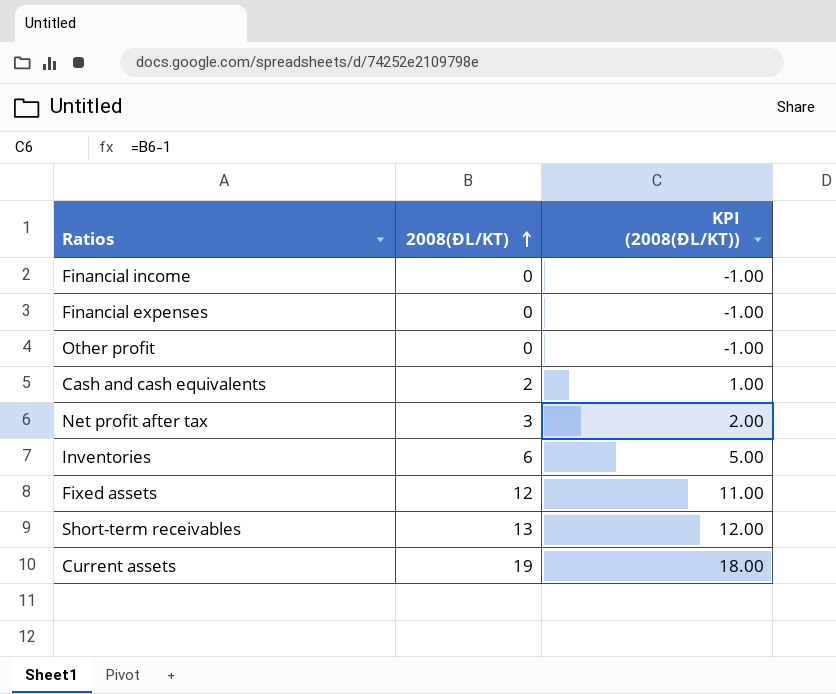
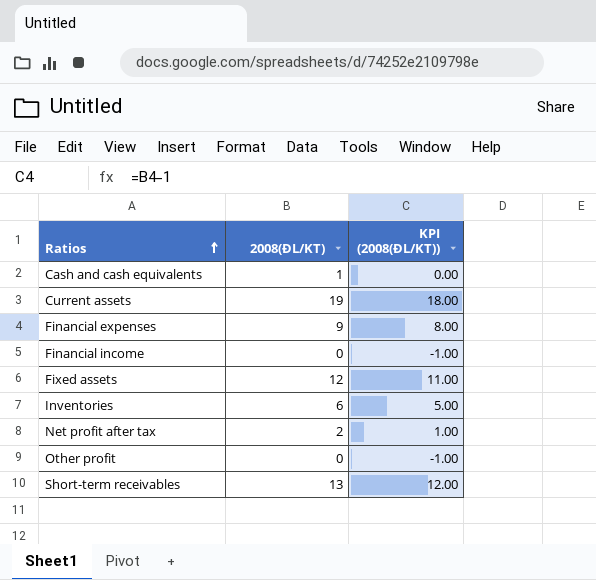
row order: 2008(ĐL/KT) ascending -> Ratios ascending
Cash and cash equivalents | 2008(ĐL/KT): 2 -> 1
Cash and cash equivalents | KPI (2008(ĐL/KT)): 1.00 -> 0.00
Financial expenses | 2008(ĐL/KT): 0 -> 9
Financial expenses | KPI (2008(ĐL/KT)): -1.00 -> 8.00
Net profit after tax | 2008(ĐL/KT): 3 -> 2
Net profit after tax | KPI (2008(ĐL/KT)): 2.00 -> 1.00

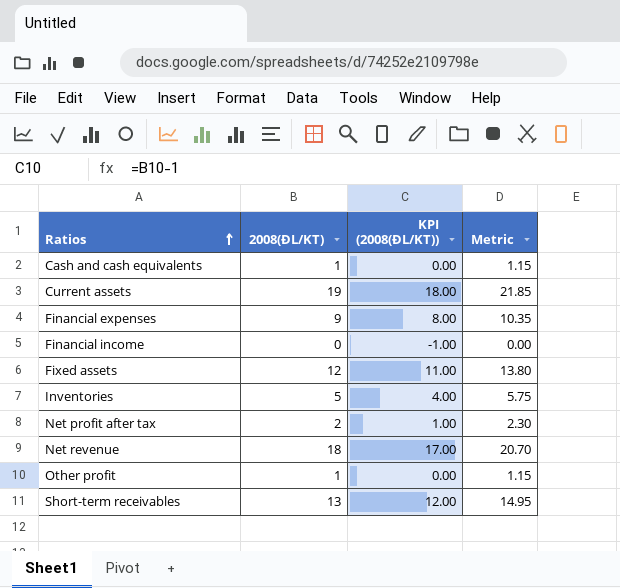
column Metric | formula: none -> [2008(ĐL/KT)] * 1.15
Inventories | 2008(ĐL/KT): 6 -> 5
Inventories | KPI (2008(ĐL/KT)): 5.00 -> 4.00
row Net revenue: none -> 18 | 17.00 | 20.70
Other profit | 2008(ĐL/KT): 0 -> 1
Other profit | KPI (2008(ĐL/KT)): -1.00 -> 0.00

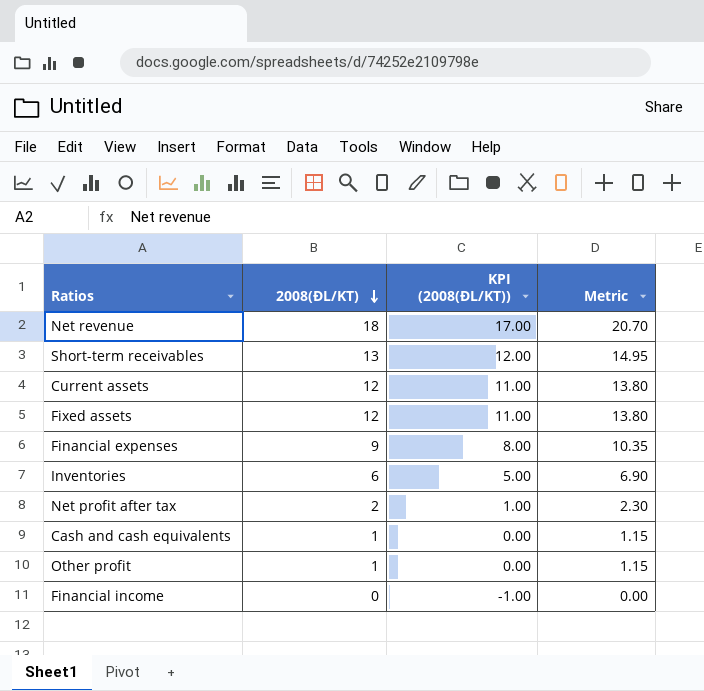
row order: Ratios ascending -> 2008(ĐL/KT) descending
Current assets | 2008(ĐL/KT): 19 -> 12
Current assets | KPI (2008(ĐL/KT)): 18.00 -> 11.00
Current assets | Metric: 21.85 -> 13.80
Inventories | 2008(ĐL/KT): 5 -> 6
Inventories | KPI (2008(ĐL/KT)): 4.00 -> 5.00
Inventories | Metric: 5.75 -> 6.90

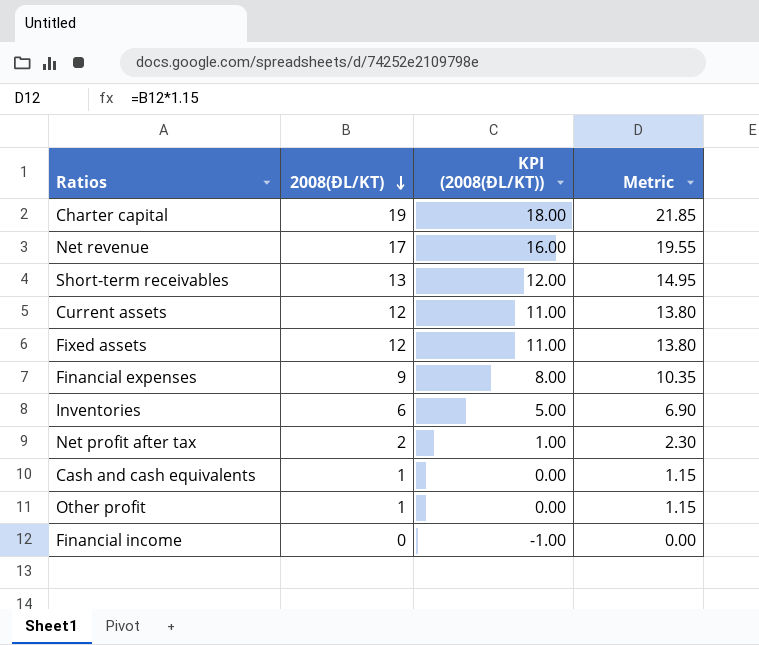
row Charter capital: none -> 19 | 18.00 | 21.85
Net revenue | 2008(ĐL/KT): 18 -> 17
Net revenue | KPI (2008(ĐL/KT)): 17.00 -> 16.00
Net revenue | Metric: 20.70 -> 19.55

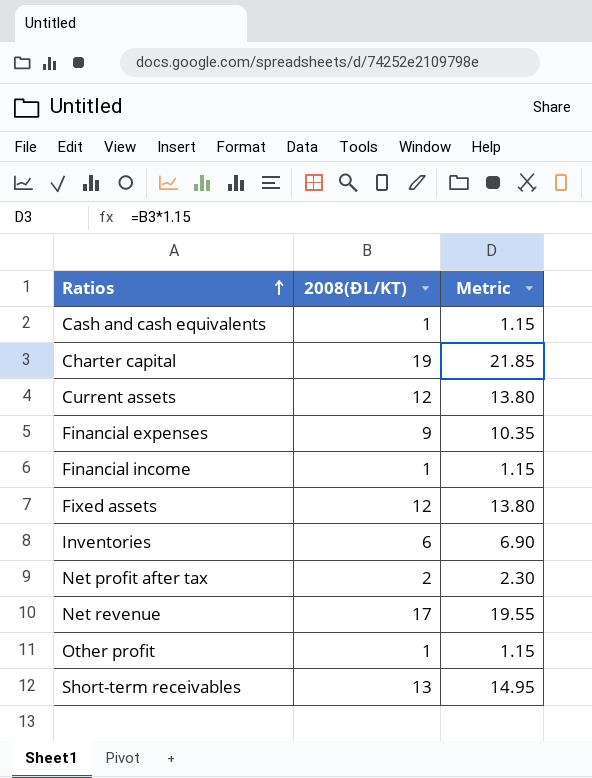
row order: 2008(ĐL/KT) descending -> Ratios ascending
column KPI (2008(ĐL/KT)) | formula: [2008(ĐL/KT)] - 1 -> none
Financial income | 2008(ĐL/KT): 0 -> 1
Financial income | Metric: 0.00 -> 1.15

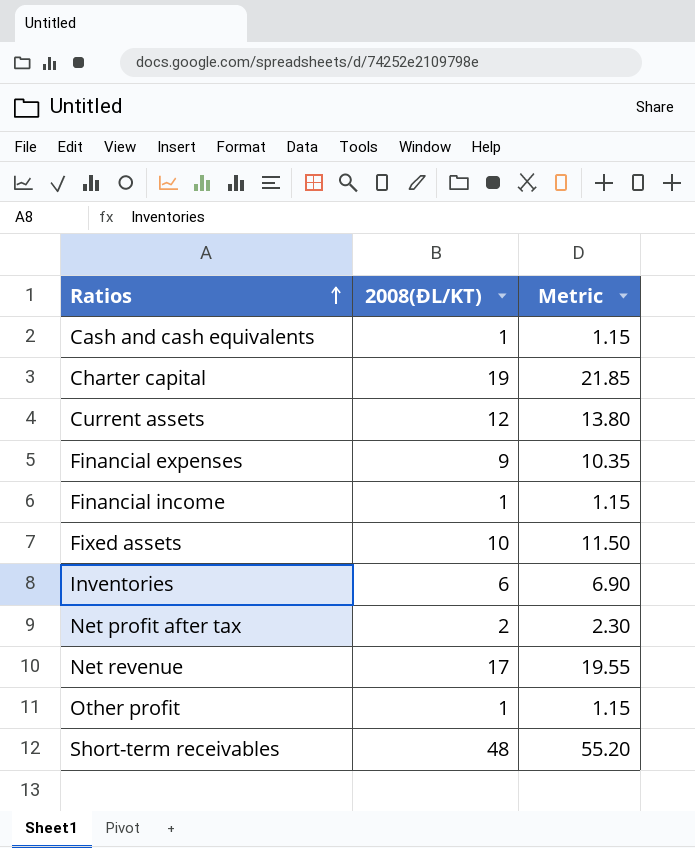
Fixed assets | 2008(ĐL/KT): 12 -> 10
Fixed assets | Metric: 13.80 -> 11.50
Short-term receivables | 2008(ĐL/KT): 13 -> 48
Short-term receivables | Metric: 14.95 -> 55.20

